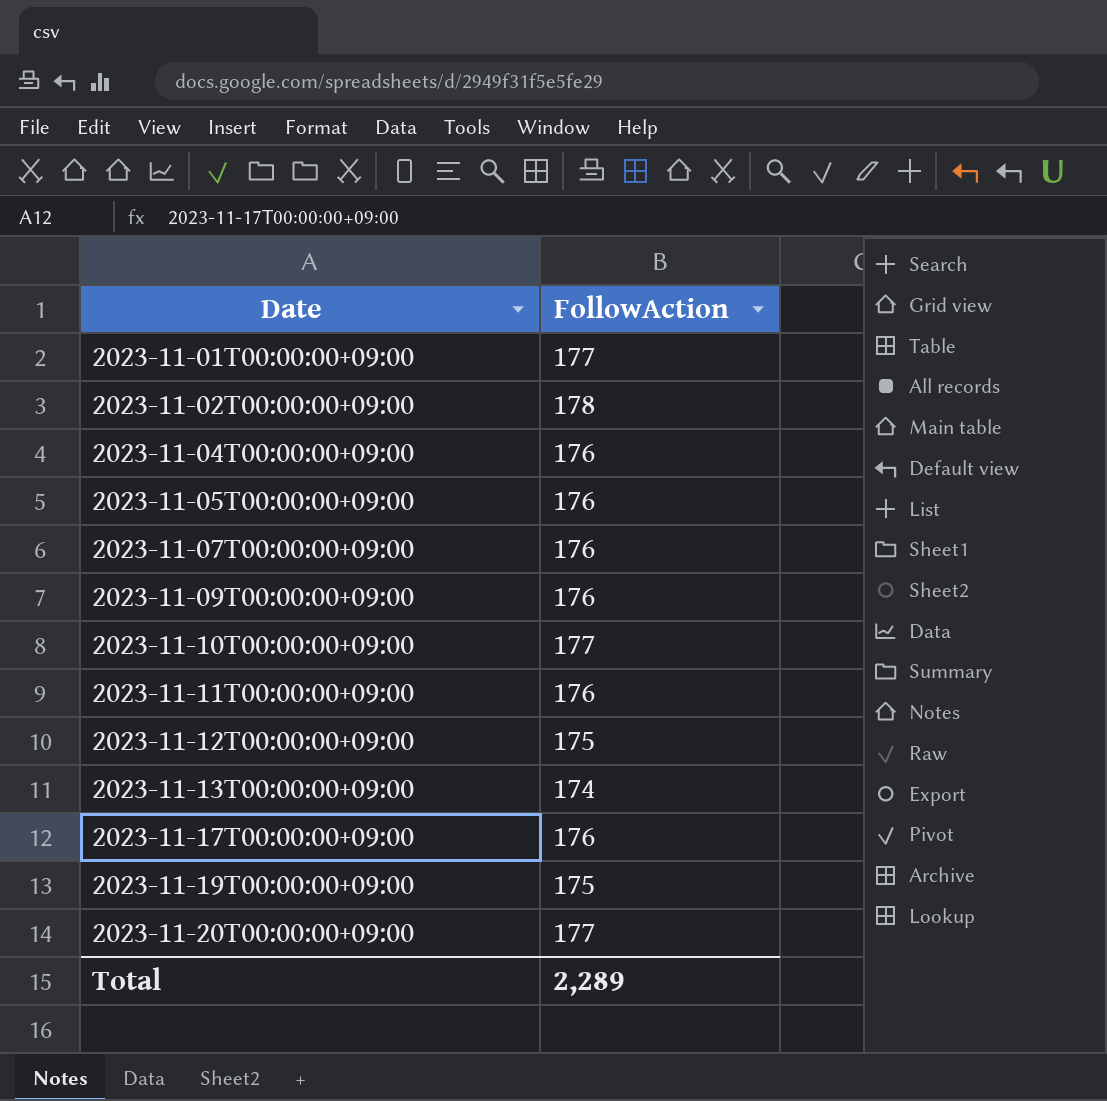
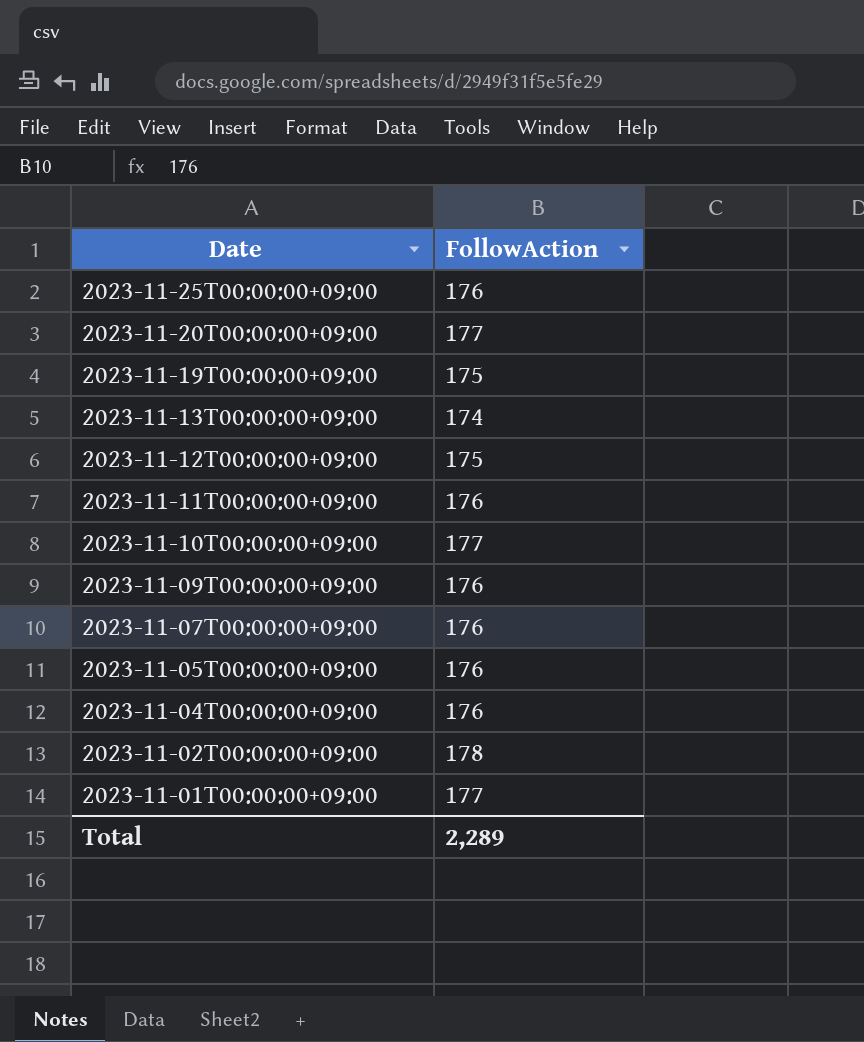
row order: Date ascending -> Date descending
row 2023-11-17T00:00:00+09:00: 176 -> none
row 2023-11-25T00:00:00+09:00: none -> 176

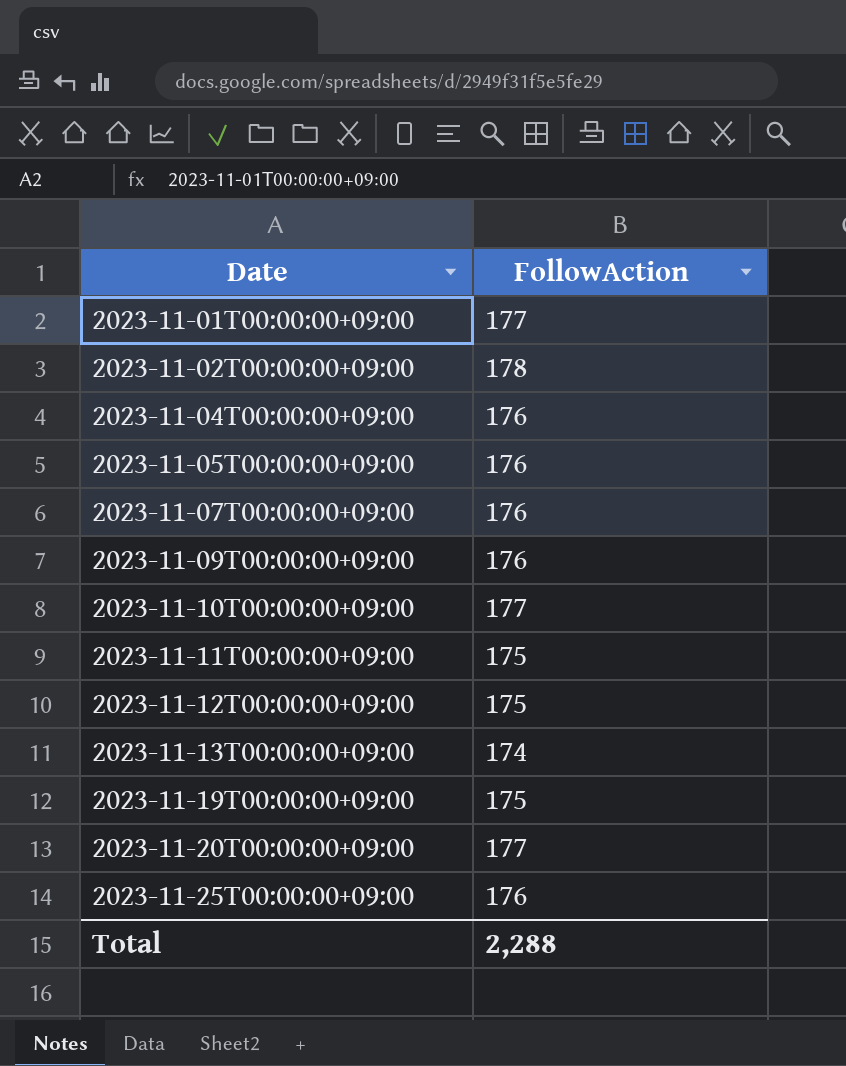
row order: Date descending -> Date ascending
2023-11-11T00:00:00+09:00 | FollowAction: 176 -> 175
Total | FollowAction: 2,289 -> 2,288

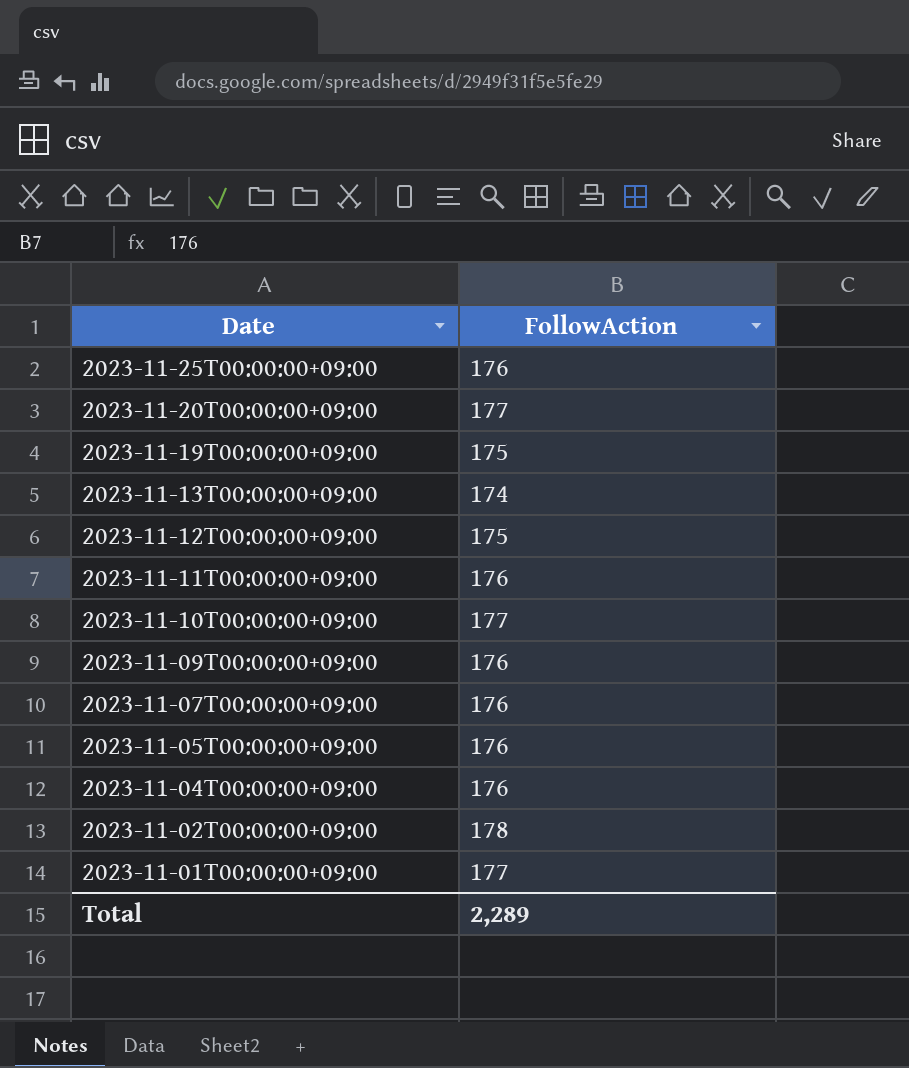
row order: Date ascending -> Date descending
2023-11-11T00:00:00+09:00 | FollowAction: 175 -> 176
Total | FollowAction: 2,288 -> 2,289

